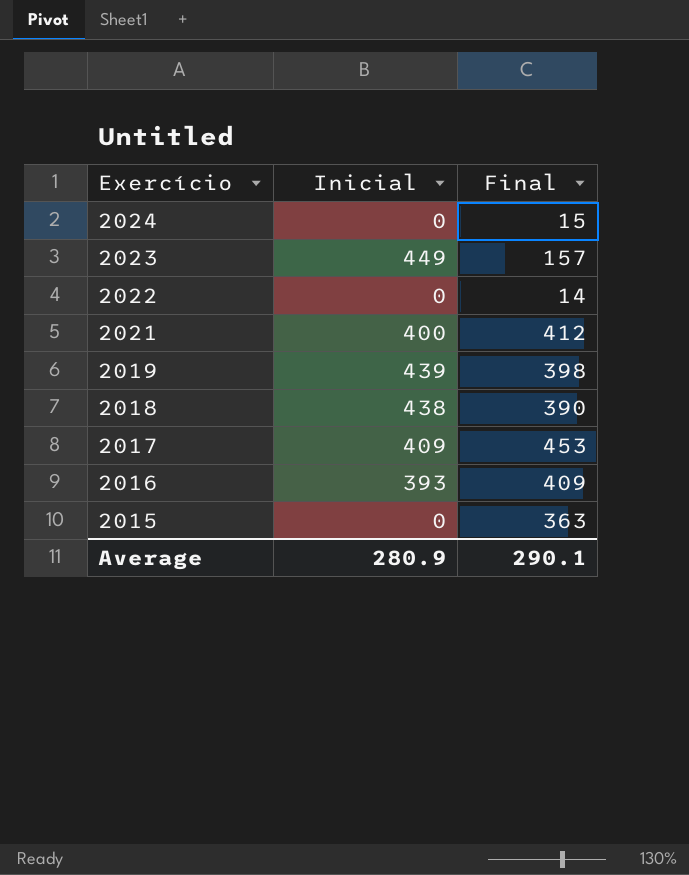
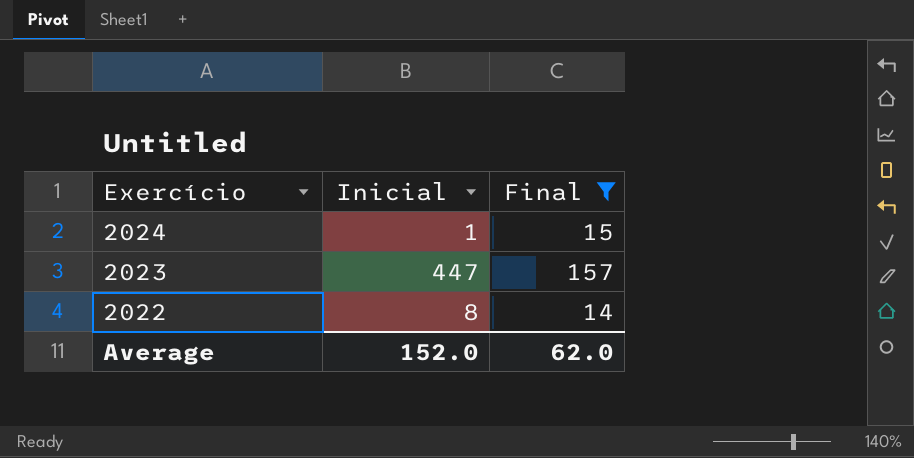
filter: none -> Final <= 157
2024 | Inicial: 0 -> 1
2023 | Inicial: 449 -> 447
2022 | Inicial: 0 -> 8
Average | Inicial: 280.9 -> 152.0
Average | Final: 290.1 -> 62.0

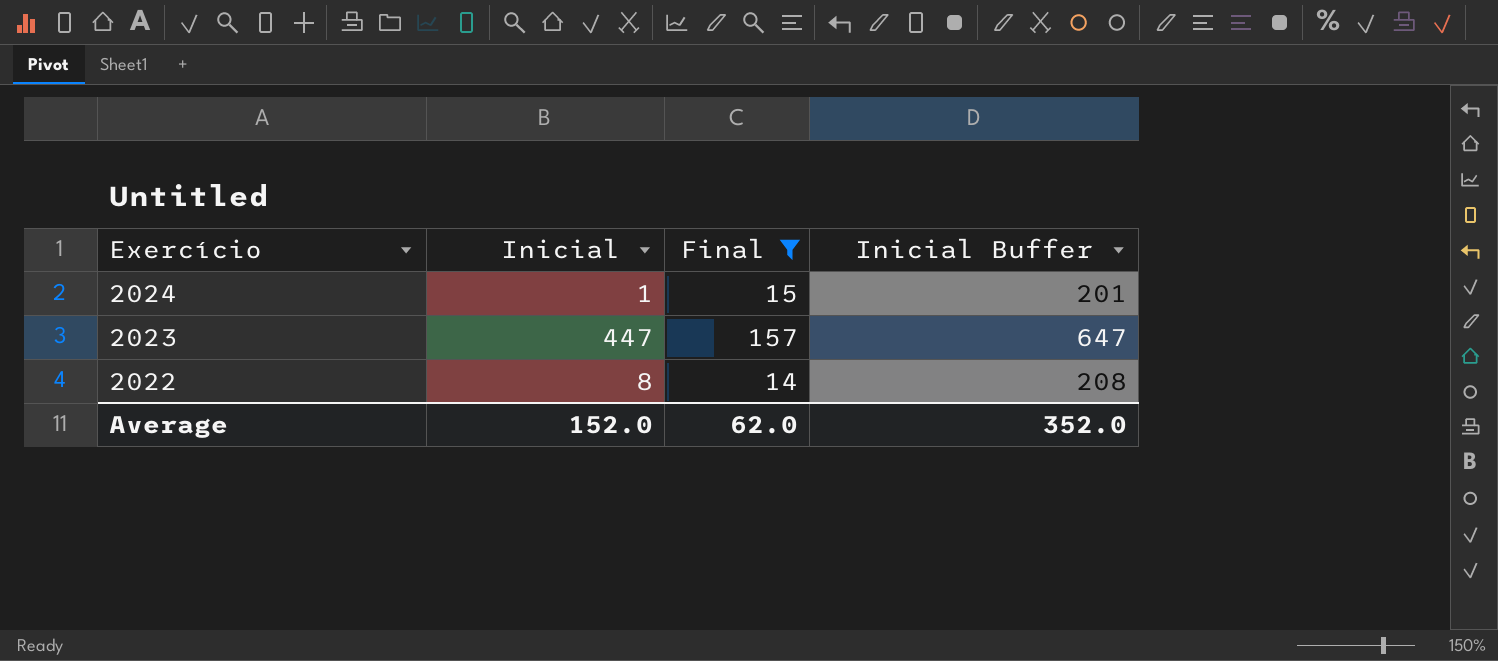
column Inicial Buffer | formula: none -> [Inicial] + 200

